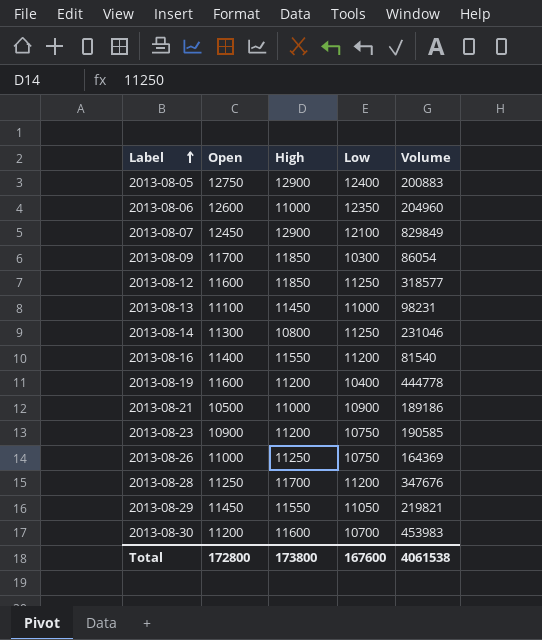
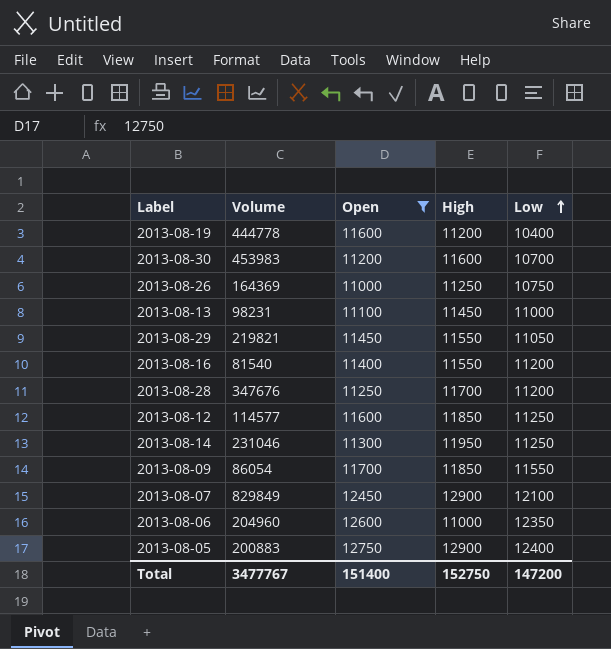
filter: none -> Open >= 11000
row order: Label ascending -> Low ascending
column Volume | position: 5 -> 2
2013-08-12 | Volume: 318577 -> 114577
2013-08-14 | High: 10800 -> 11950
2013-08-09 | Low: 10300 -> 11550
Total | Volume: 4061538 -> 3477767
Total | Open: 172800 -> 151400
Total | High: 173800 -> 152750
Total | Low: 167600 -> 147200

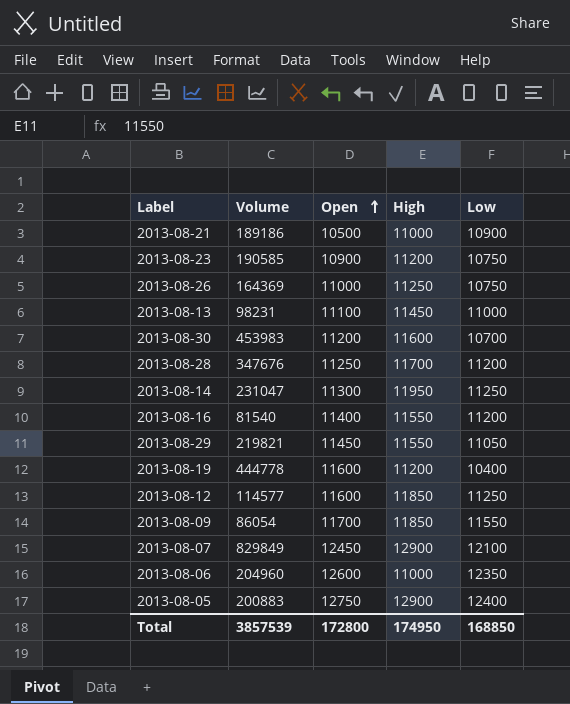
filter: Open >= 11000 -> none
row order: Low ascending -> Open ascending
2013-08-14 | Volume: 231046 -> 231047
Total | Volume: 3477767 -> 3857539
Total | Open: 151400 -> 172800
Total | High: 152750 -> 174950
Total | Low: 147200 -> 168850

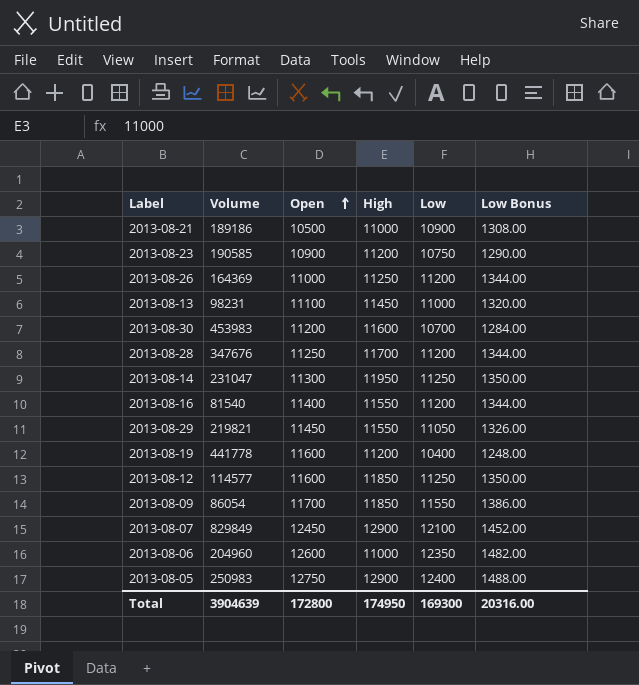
column Low Bonus | formula: none -> [Low] * 0.12
2013-08-26 | Low: 10750 -> 11200
2013-08-19 | Volume: 444778 -> 441778
2013-08-05 | Volume: 200883 -> 250983
Total | Volume: 3857539 -> 3904639
Total | Low: 168850 -> 169300

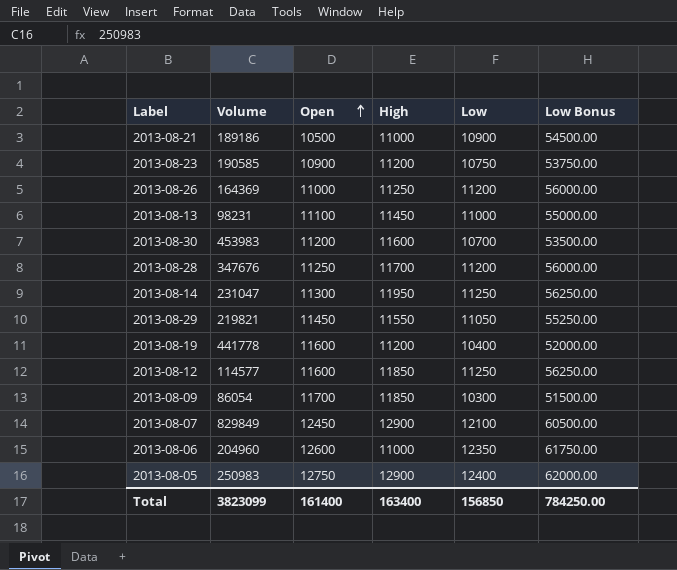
column Low Bonus | formula: [Low] * 0.12 -> [Low] * 5
row 2013-08-16: 81540 | 11400 | 11550 | 11200 | 1344.00 -> none
2013-08-09 | Low: 11550 -> 10300
Total | Volume: 3904639 -> 3823099
Total | Open: 172800 -> 161400
Total | High: 174950 -> 163400
Total | Low: 169300 -> 156850
Total | Low Bonus: 20316.00 -> 784250.00

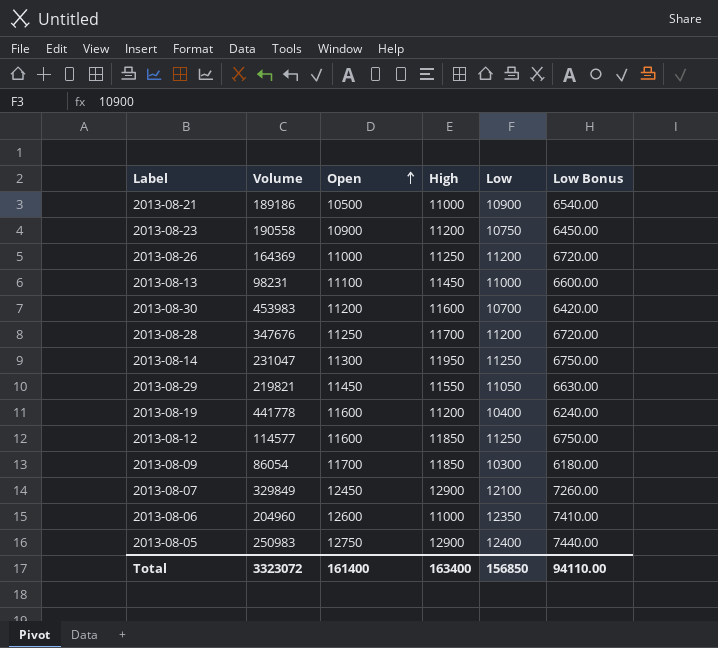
column Low Bonus | formula: [Low] * 5 -> [Low] * 0.6
2013-08-23 | Volume: 190585 -> 190558
2013-08-07 | Volume: 829849 -> 329849
Total | Volume: 3823099 -> 3323072
Total | Low Bonus: 784250.00 -> 94110.00

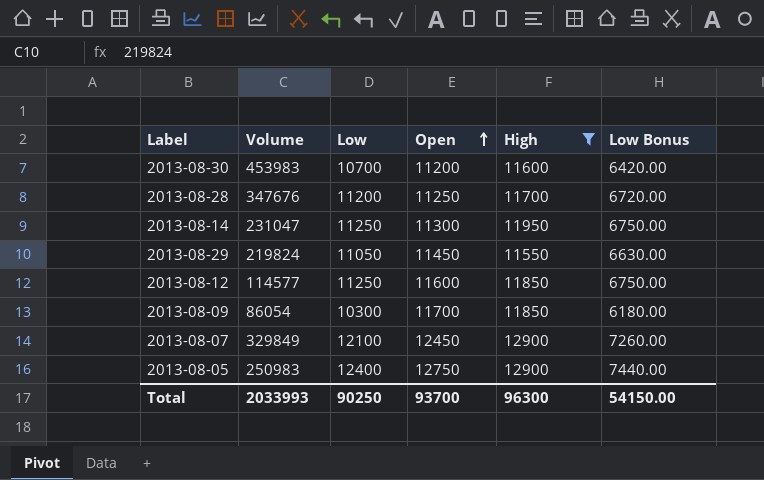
filter: none -> High >= 11550
column Low | position: 5 -> 3
2013-08-29 | Volume: 219821 -> 219824
Total | Volume: 3323072 -> 2033993
Total | Low: 156850 -> 90250
Total | Open: 161400 -> 93700
Total | High: 163400 -> 96300
Total | Low Bonus: 94110.00 -> 54150.00

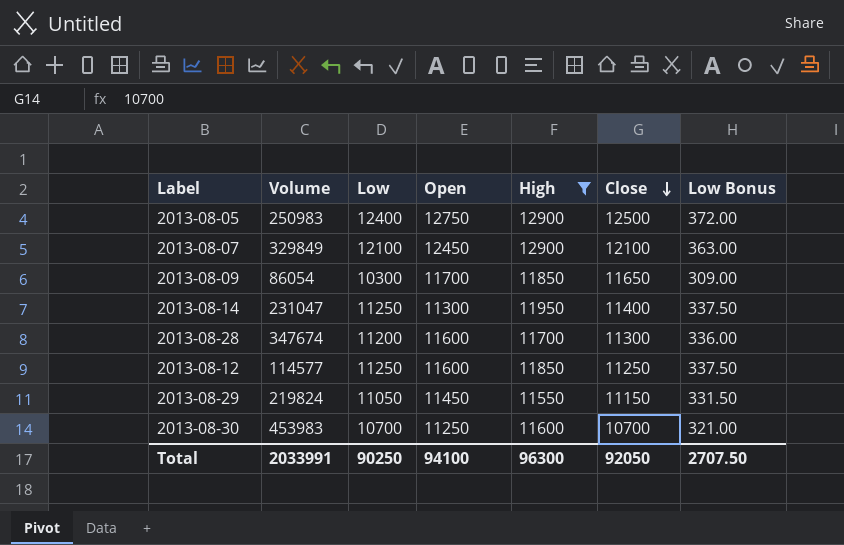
row order: Open ascending -> Close descending
column Close | position: none -> 6
column Low Bonus | formula: [Low] * 0.6 -> [Low] * 0.03
2013-08-28 | Volume: 347676 -> 347674
2013-08-28 | Open: 11250 -> 11600
2013-08-30 | Open: 11200 -> 11250
Total | Volume: 2033993 -> 2033991
Total | Open: 93700 -> 94100
Total | Low Bonus: 54150.00 -> 2707.50

